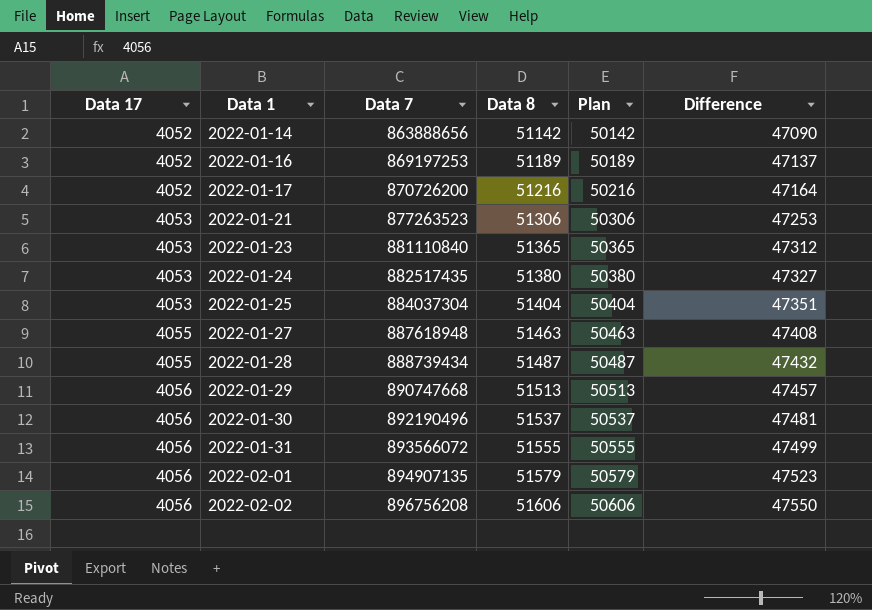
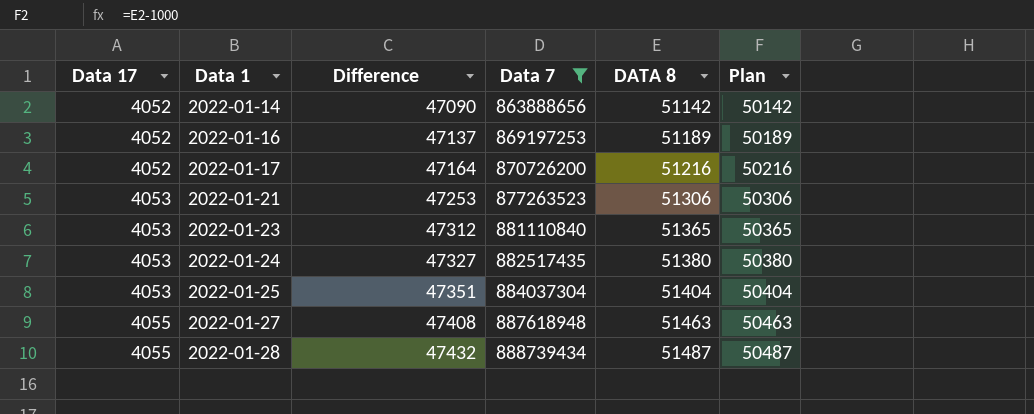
filter: none -> Data 7 <= 888739434
column Difference | position: 6 -> 3
column name: Data 8 -> DATA 8

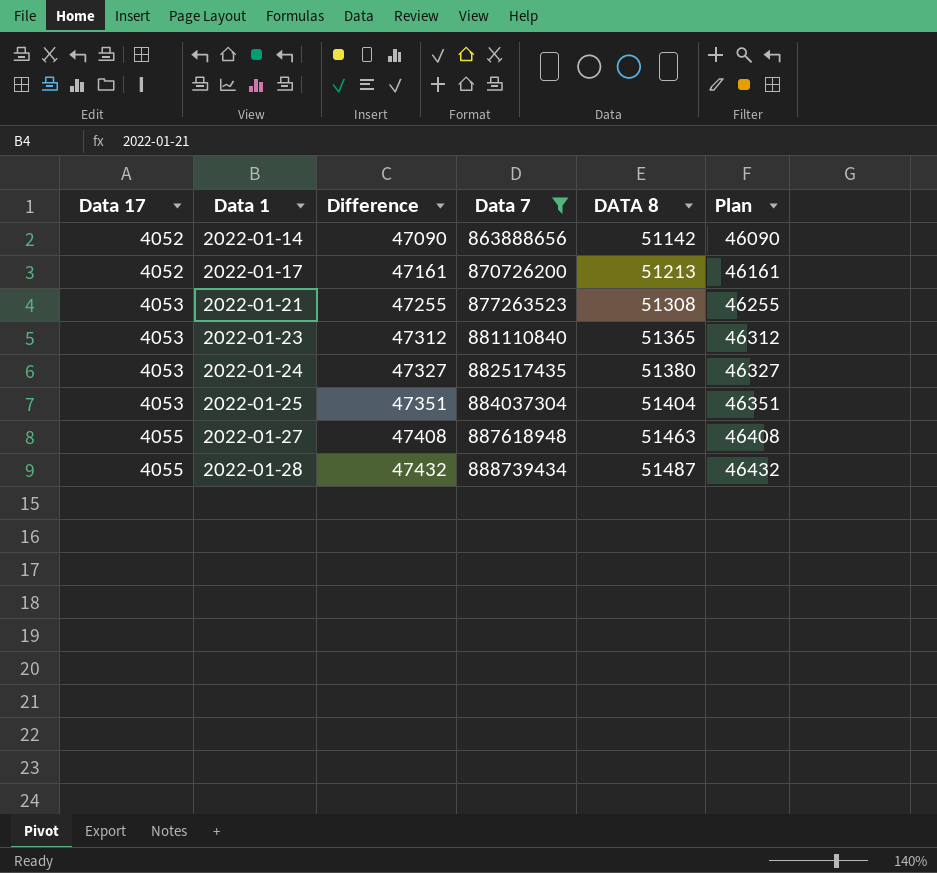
column Plan | formula: [DATA 8] - 1000 -> [Difference] - 1000
row 2022-01-16: 4052 | 47137 | 869197253 | 51189 | 50189 -> none
2022-01-17 | Difference: 47164 -> 47161
2022-01-17 | DATA 8: 51216 -> 51213
2022-01-21 | Difference: 47253 -> 47255
2022-01-21 | DATA 8: 51306 -> 51308

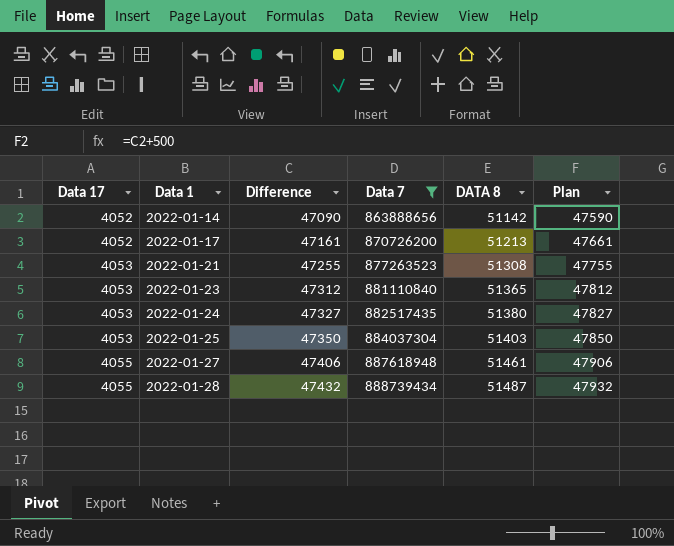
column Plan | formula: [Difference] - 1000 -> [Difference] + 500
2022-01-25 | Difference: 47351 -> 47350
2022-01-25 | DATA 8: 51404 -> 51403
2022-01-27 | Difference: 47408 -> 47406
2022-01-27 | DATA 8: 51463 -> 51461

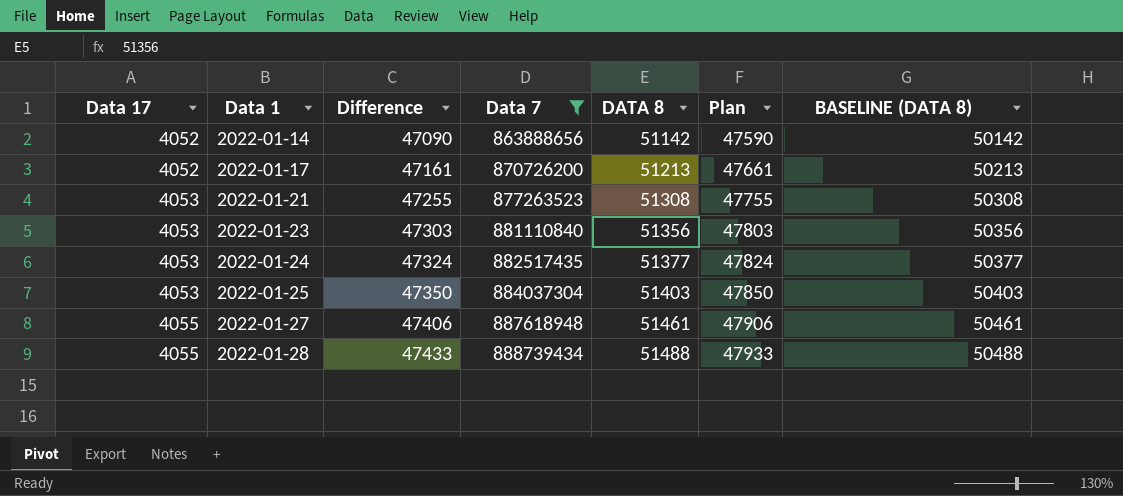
column BASELINE (DATA 8) | formula: none -> [DATA 8] - 1000
2022-01-23 | Difference: 47312 -> 47303
2022-01-23 | DATA 8: 51365 -> 51356
2022-01-23 | Plan: 47812 -> 47803
2022-01-24 | Difference: 47327 -> 47324
2022-01-24 | DATA 8: 51380 -> 51377
2022-01-24 | Plan: 47827 -> 47824
2022-01-28 | Difference: 47432 -> 47433
2022-01-28 | DATA 8: 51487 -> 51488
2022-01-28 | Plan: 47932 -> 47933

